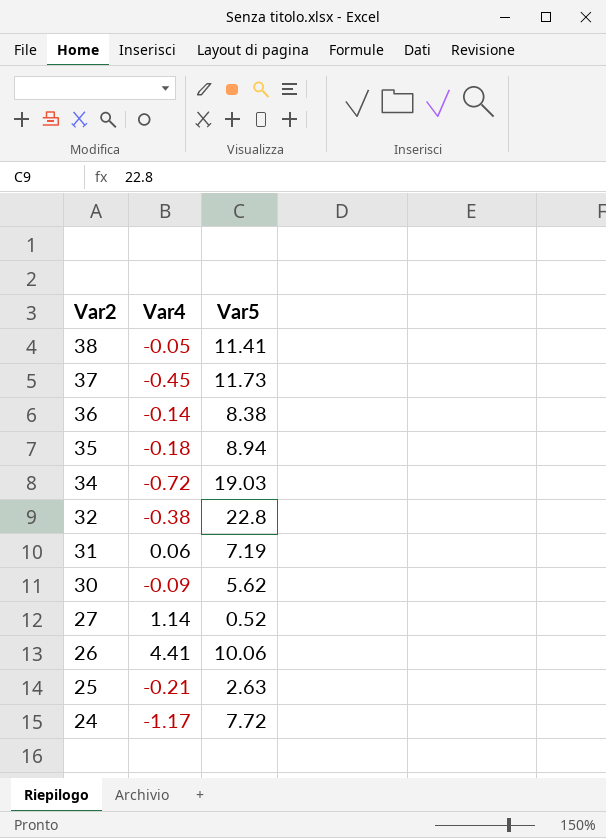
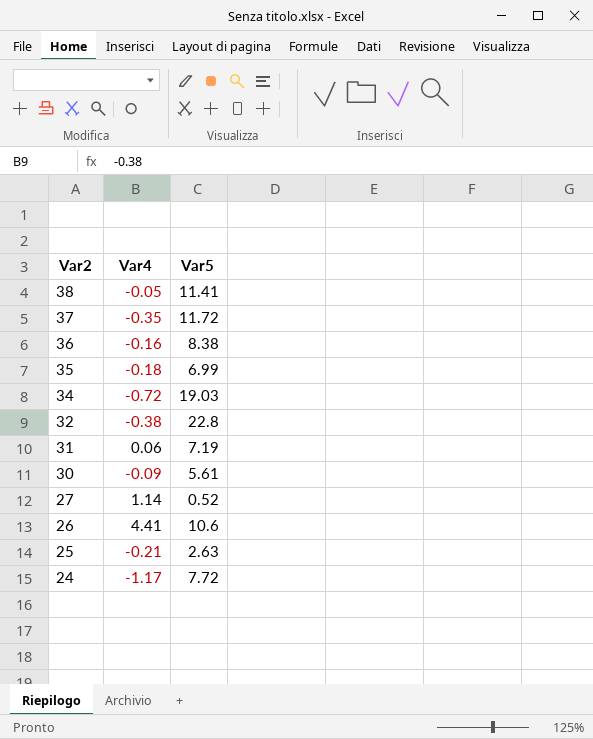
37 | Var4: -0.45 -> -0.35
37 | Var5: 11.73 -> 11.72
36 | Var4: -0.14 -> -0.16
35 | Var5: 8.94 -> 6.99
30 | Var5: 5.62 -> 5.61
26 | Var5: 10.06 -> 10.6

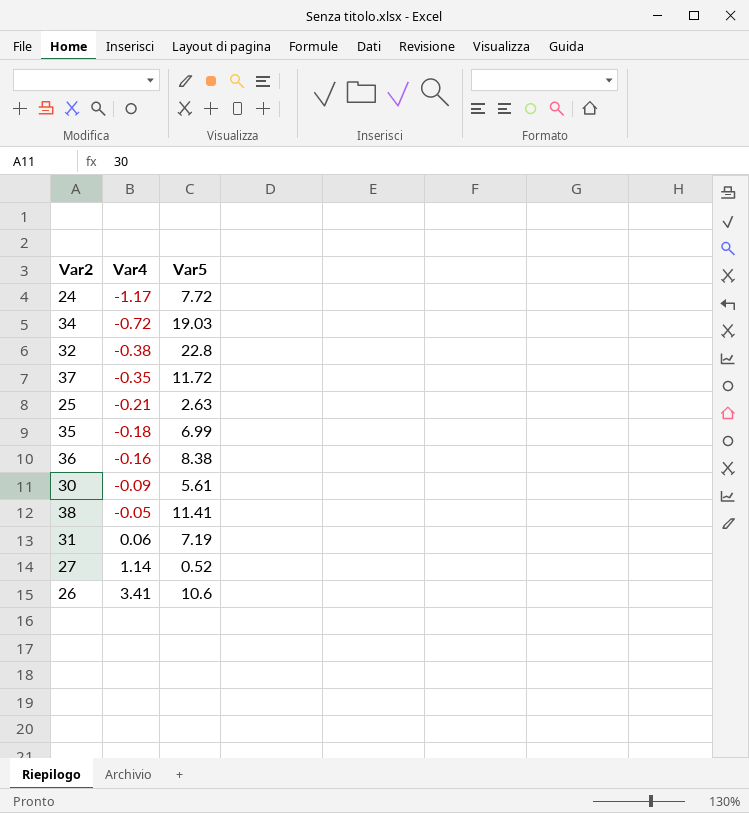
row order: Var2 descending -> Var4 ascending
26 | Var4: 4.41 -> 3.41

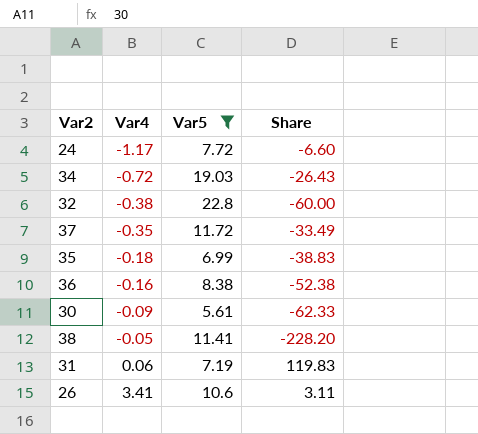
filter: none -> Var5 >= 5.61
column Share | formula: none -> [Var5] / [Var4]

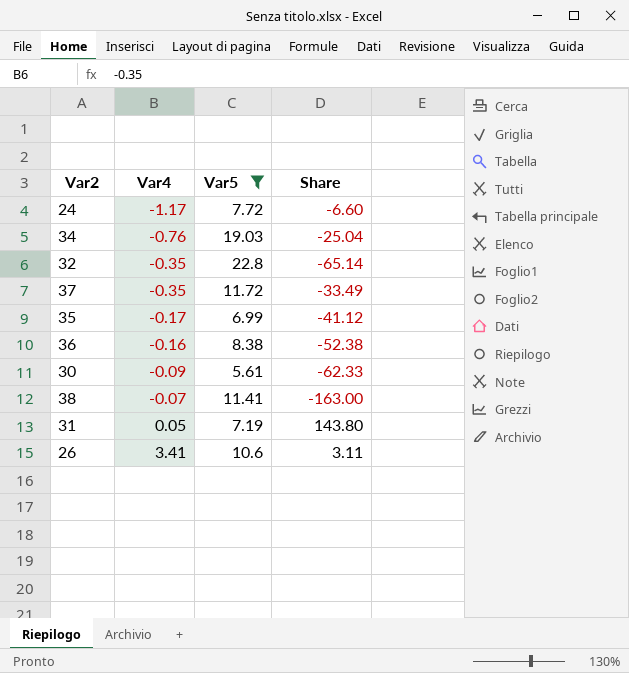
34 | Var4: -0.72 -> -0.76
34 | Share: -26.43 -> -25.04
32 | Var4: -0.38 -> -0.35
32 | Share: -60.00 -> -65.14
35 | Var4: -0.18 -> -0.17
35 | Share: -38.83 -> -41.12
38 | Var4: -0.05 -> -0.07
38 | Share: -228.20 -> -163.00
31 | Var4: 0.06 -> 0.05
31 | Share: 119.83 -> 143.80

